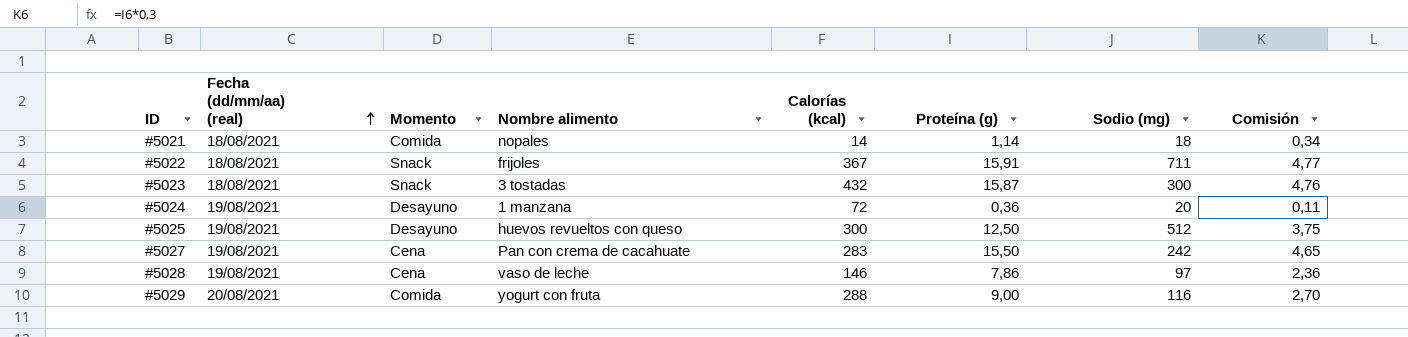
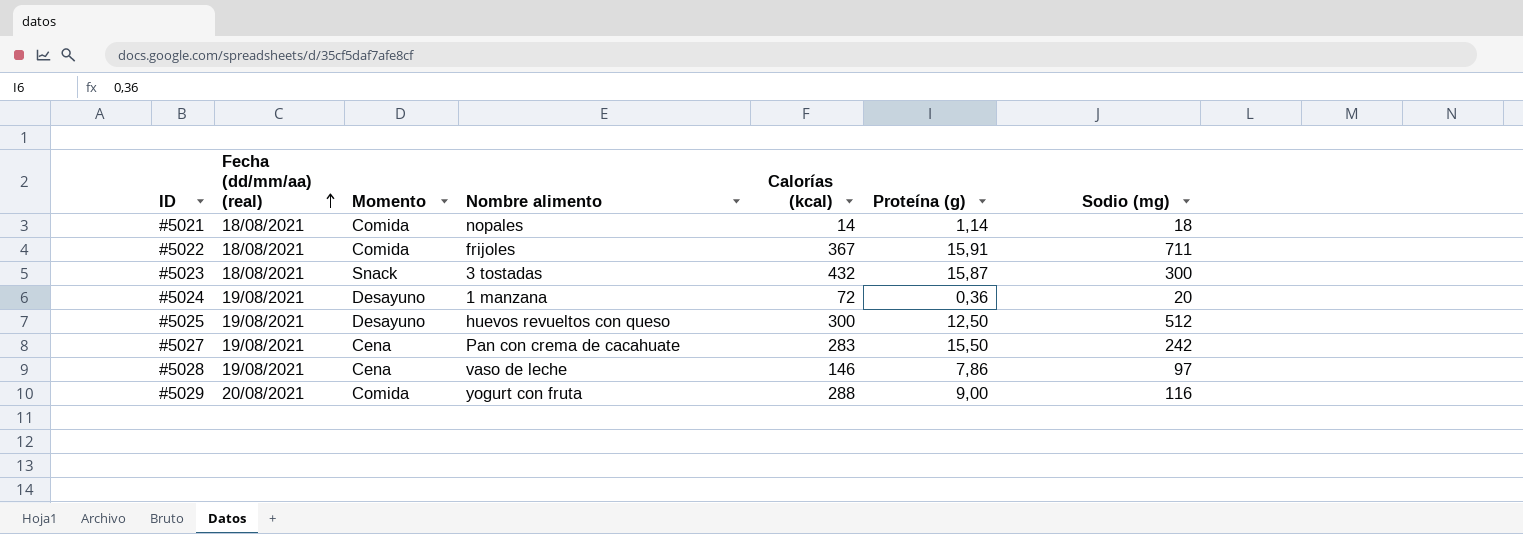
column Comisión | formula: [Proteína (g)] * 0,3 -> none
#5022 | Momento: Snack -> Comida

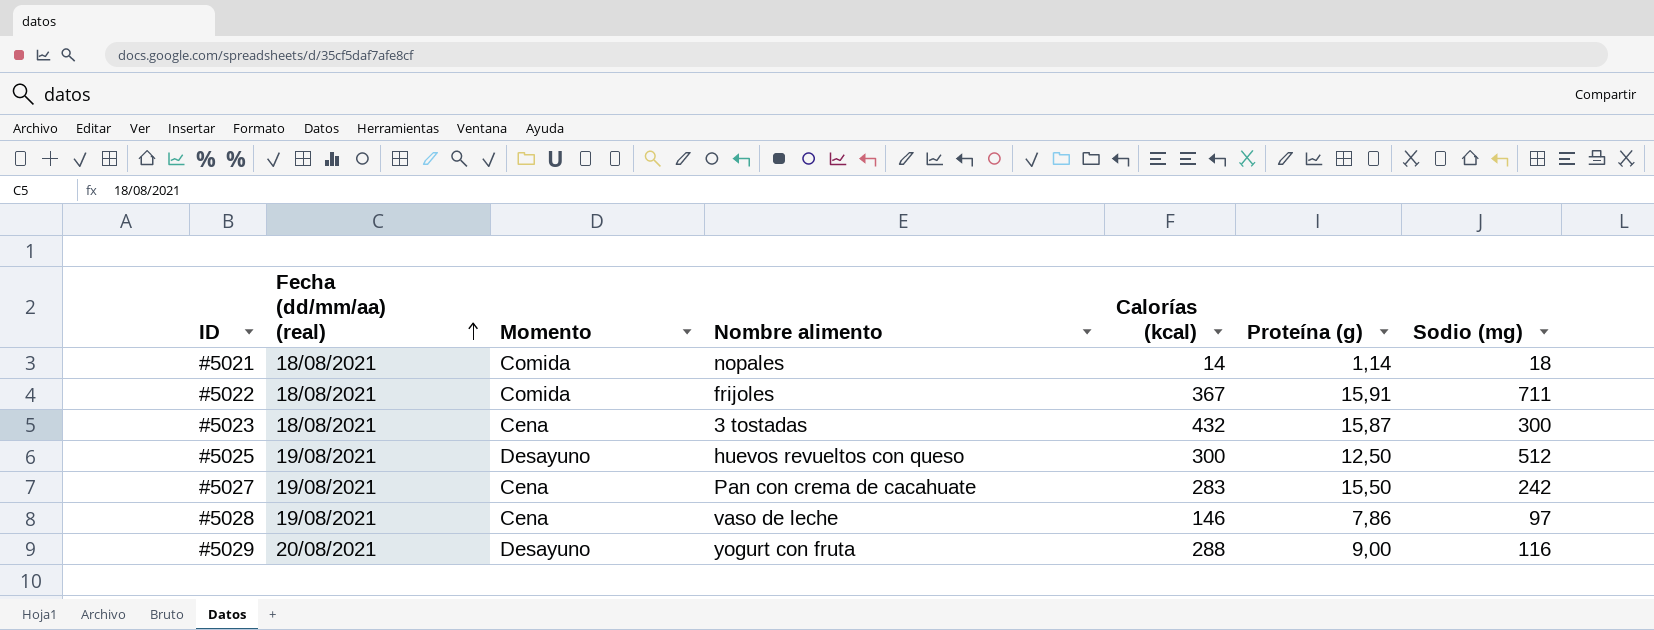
row #5024: 19/08/2021 | Desayuno | 1 manzana | 72 | 0,36 | 20 -> none
#5023 | Momento: Snack -> Cena
#5029 | Momento: Comida -> Desayuno

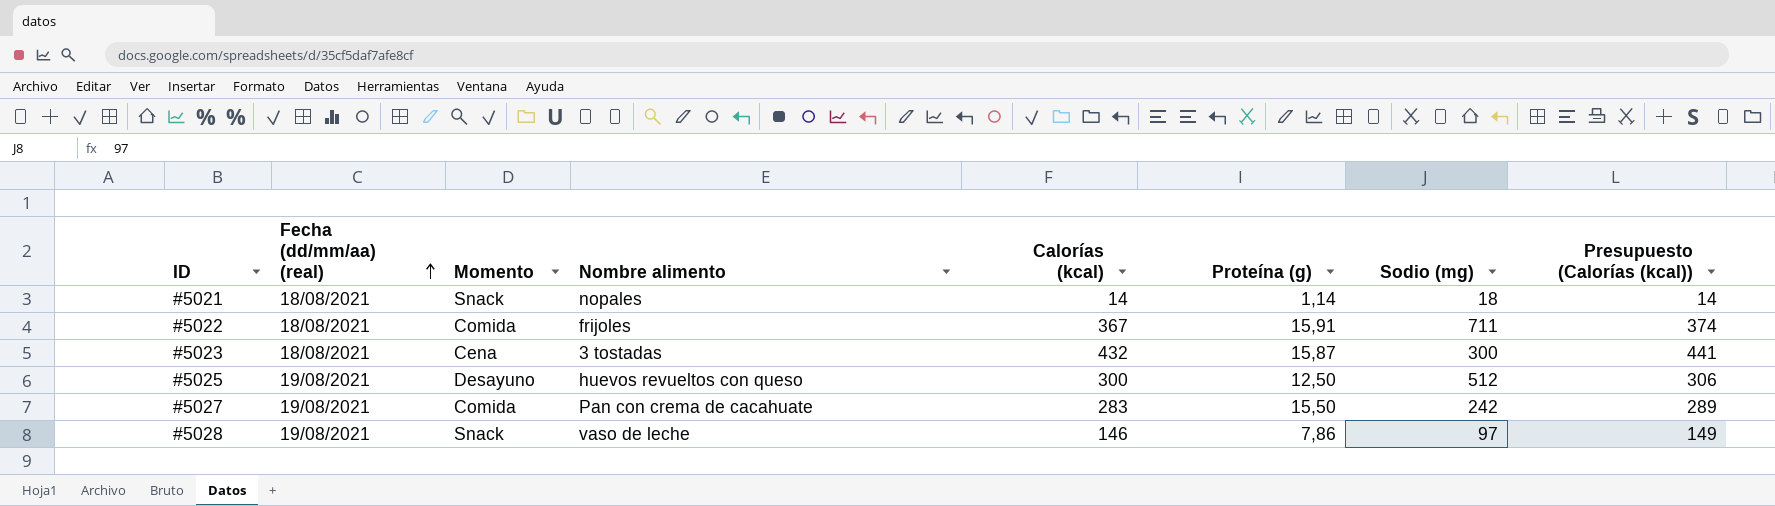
column Presupuesto (Calorías (kcal)) | formula: none -> [Calorías (kcal)] * 1,02
row #5029: 20/08/2021 | Desayuno | yogurt con fruta | 288 | 9,00 | 116 -> none
#5021 | Momento: Comida -> Snack
#5027 | Momento: Cena -> Comida
#5028 | Momento: Cena -> Snack

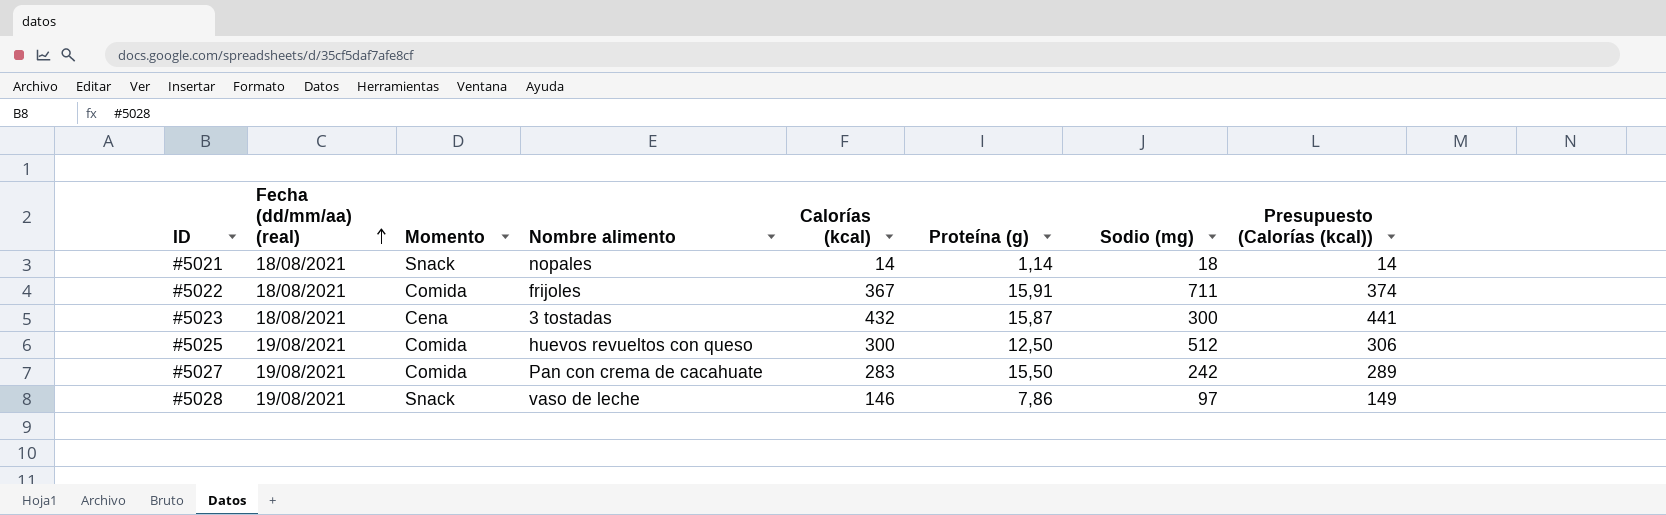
#5025 | Momento: Desayuno -> Comida

